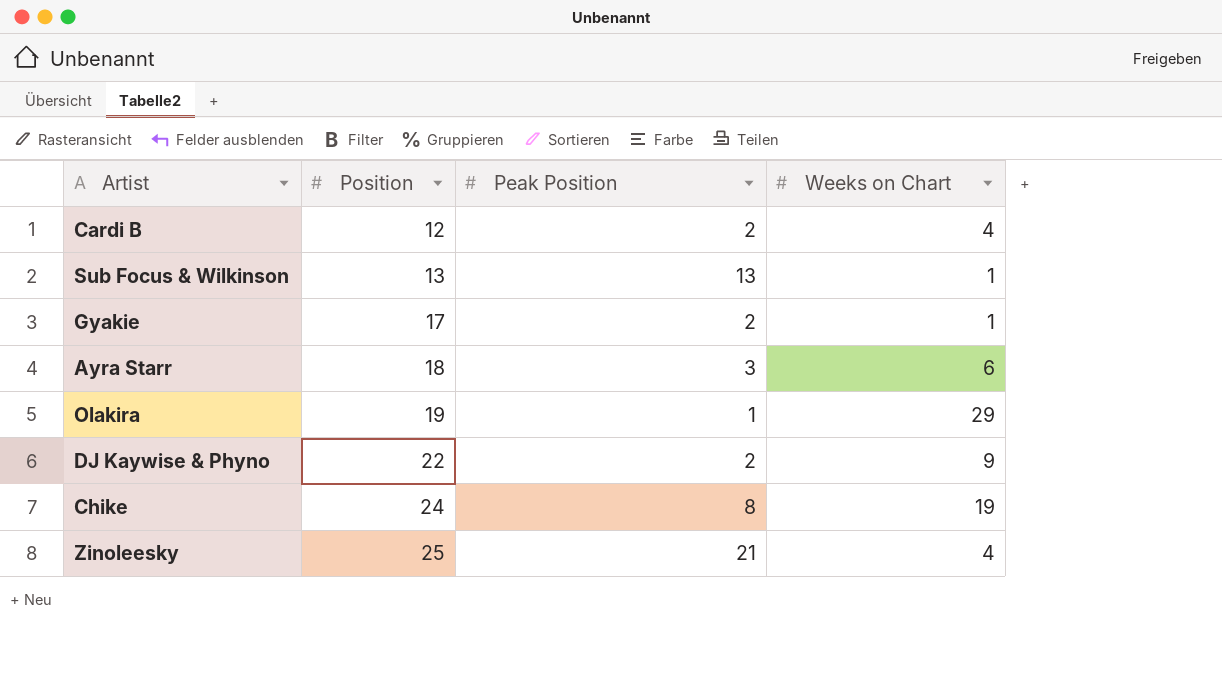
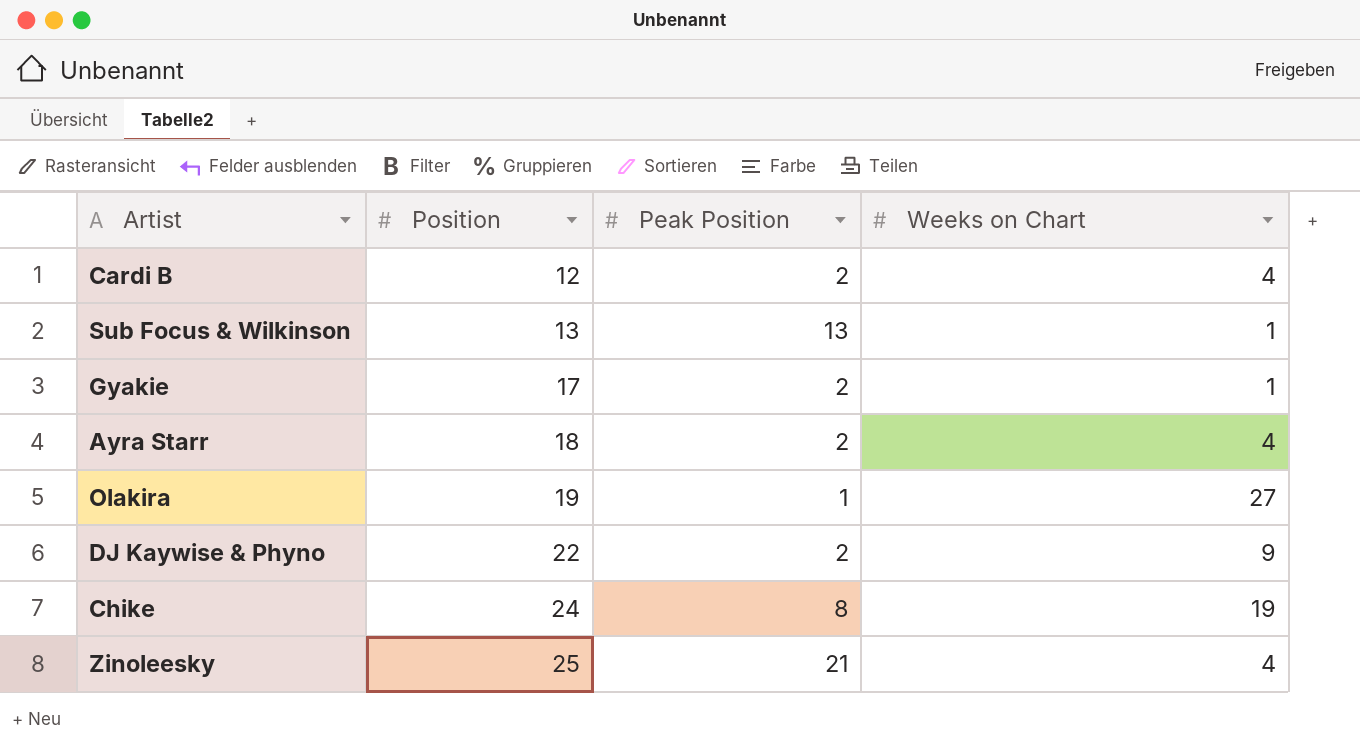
Ayra Starr | Peak Position: 3 -> 2
Ayra Starr | Weeks on Chart: 6 -> 4
Olakira | Weeks on Chart: 29 -> 27

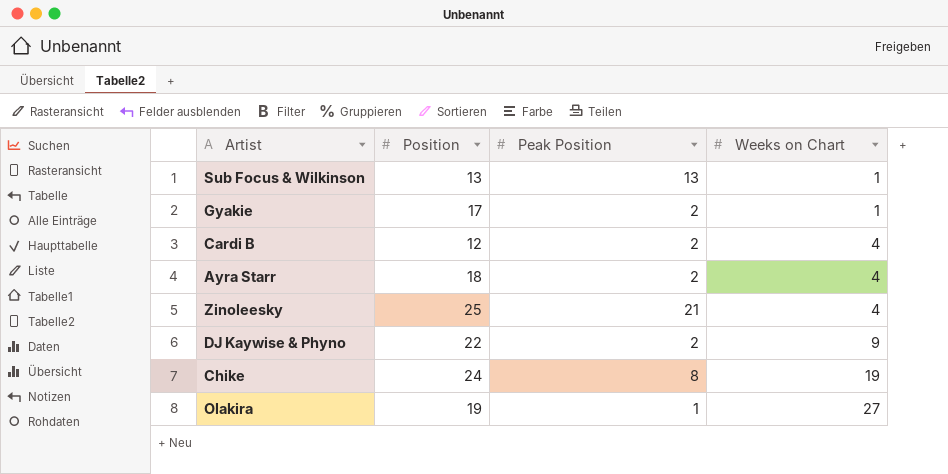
row order: Position ascending -> Weeks on Chart ascending

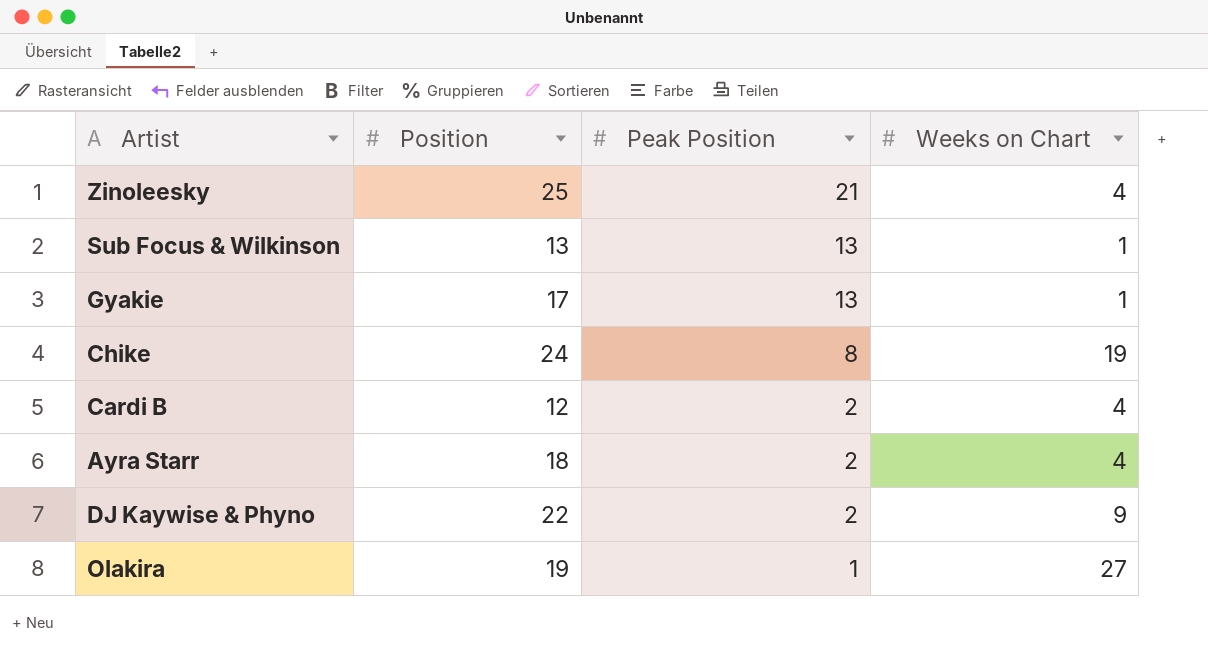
row order: Weeks on Chart ascending -> Peak Position descending
Gyakie | Peak Position: 2 -> 13

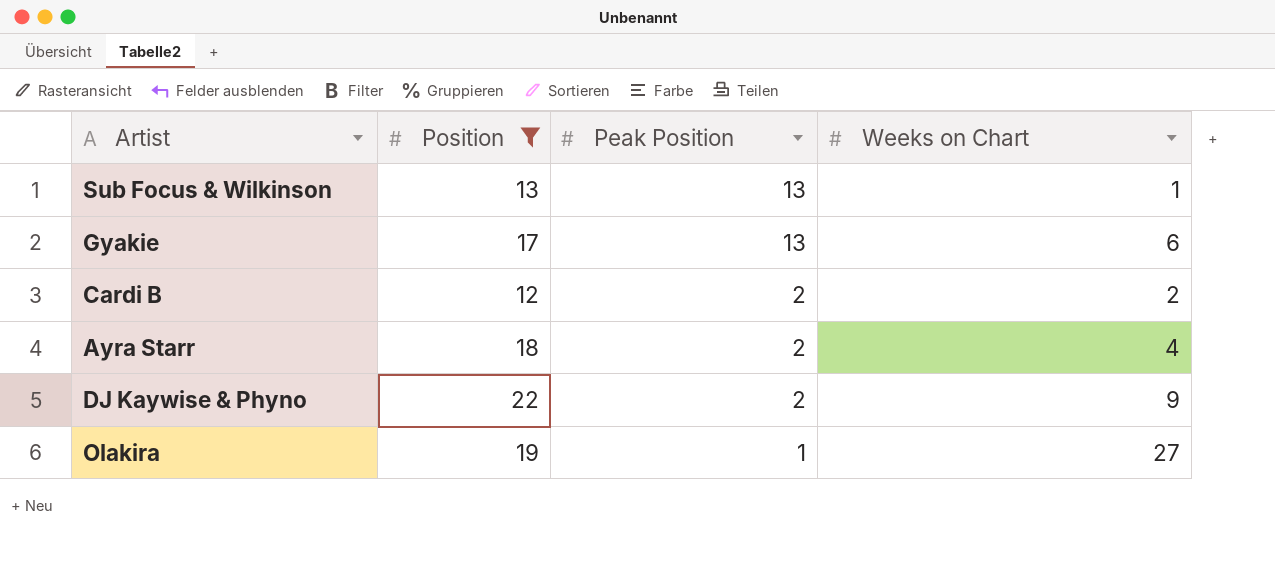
filter: none -> Position <= 22
Gyakie | Weeks on Chart: 1 -> 6
Cardi B | Weeks on Chart: 4 -> 2

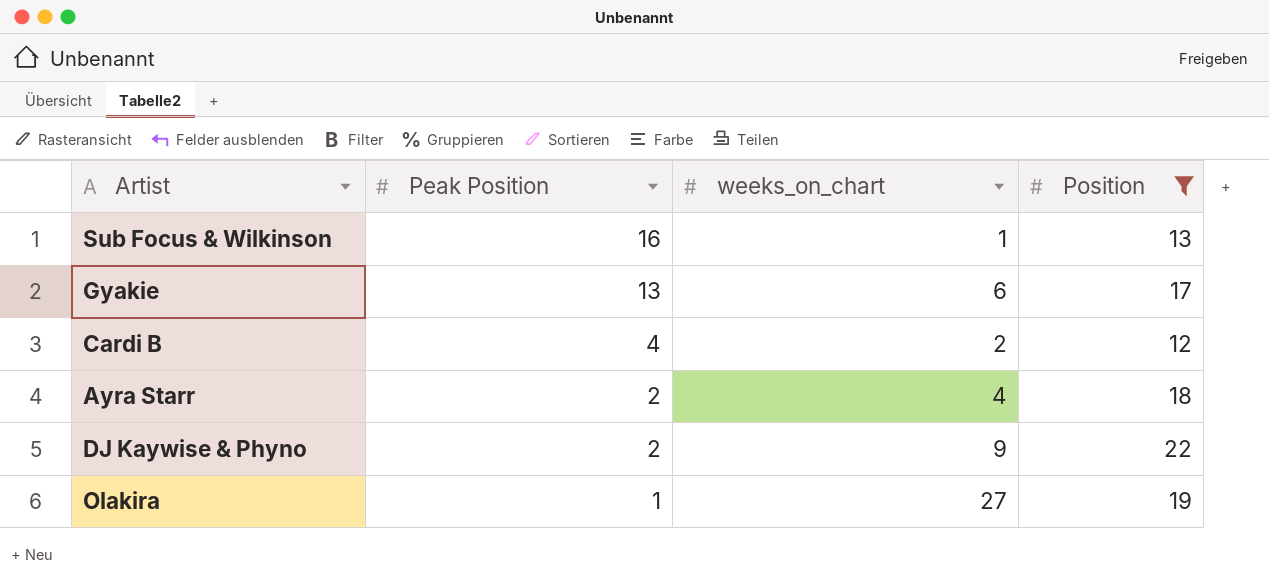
column name: Weeks on Chart -> weeks_on_chart
column Position | position: 2 -> 4
Sub Focus & Wilkinson | Peak Position: 13 -> 16
Cardi B | Peak Position: 2 -> 4

